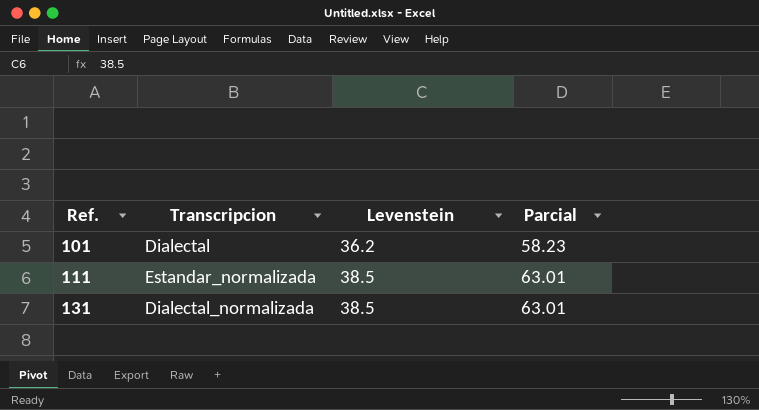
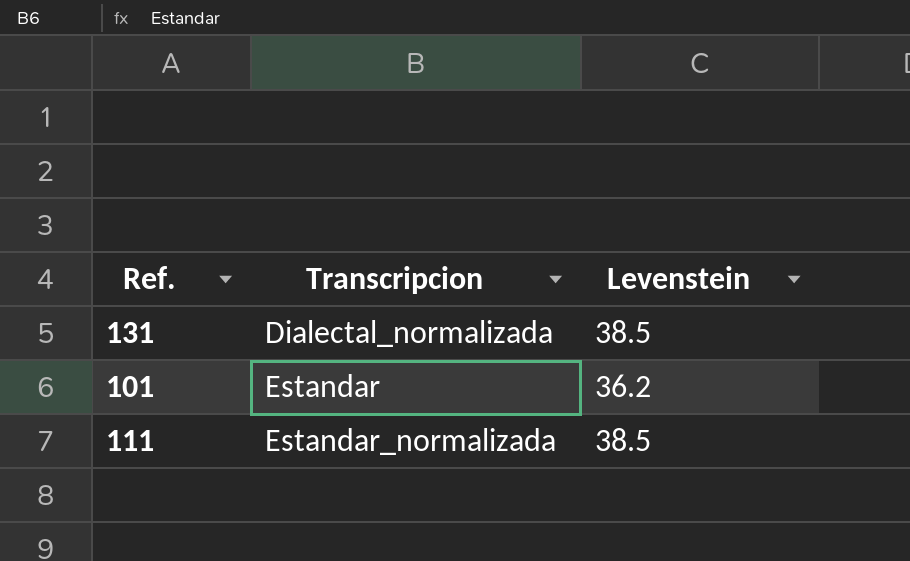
row order: Ref. ascending -> Transcripcion ascending
column Parcial | position: 4 -> none
101 | Transcripcion: Dialectal -> Estandar

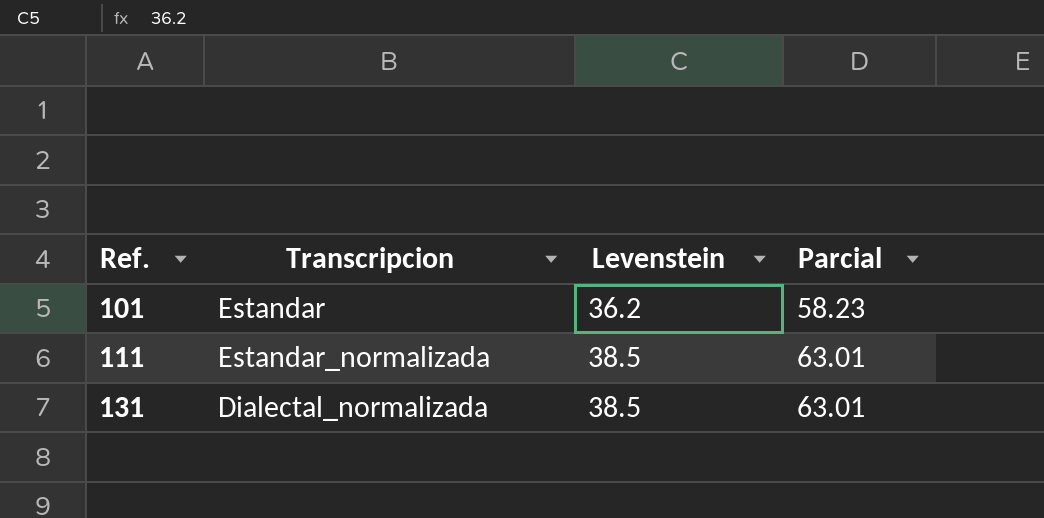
row order: Transcripcion ascending -> Ref. ascending
column Parcial | position: none -> 4

